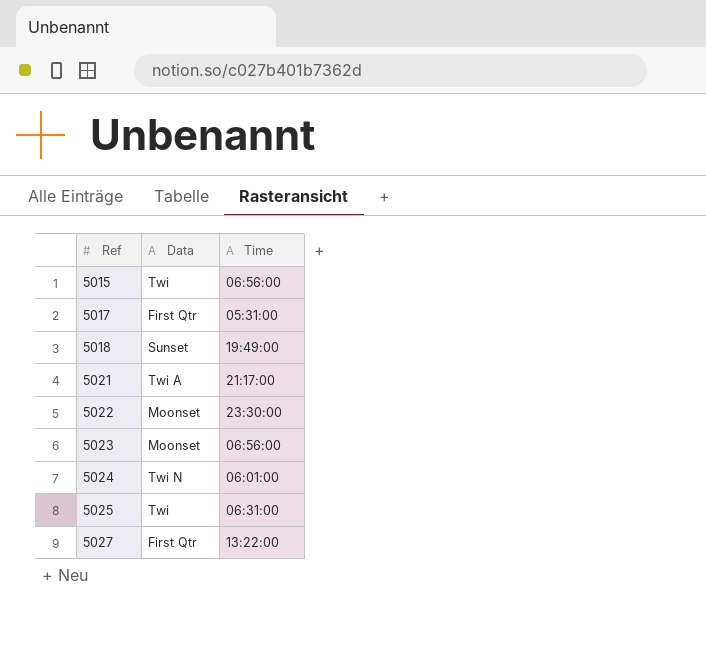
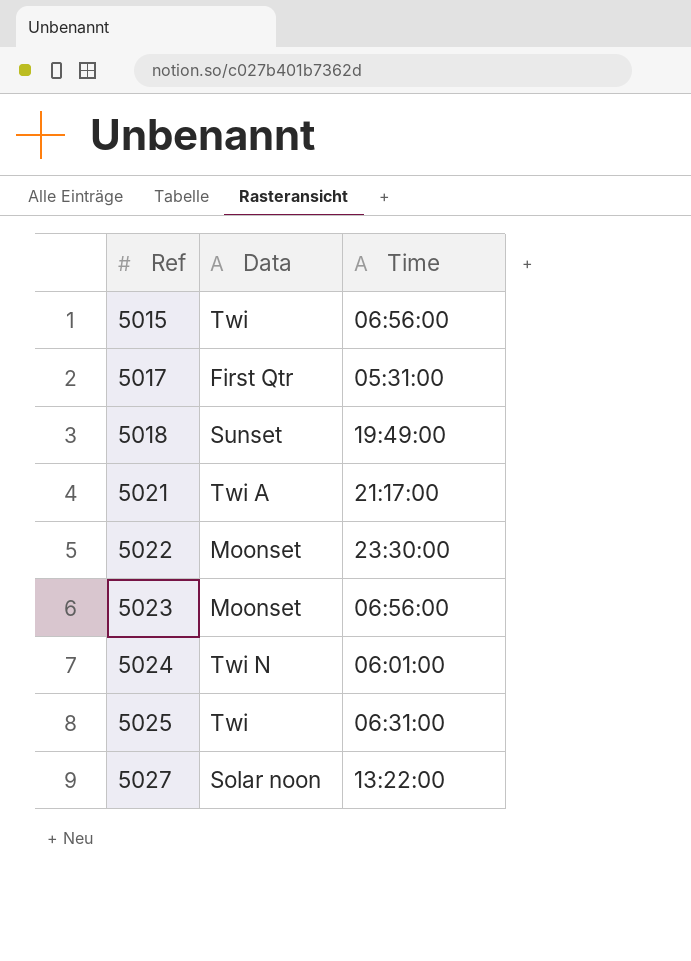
5027 | Data: First Qtr -> Solar noon

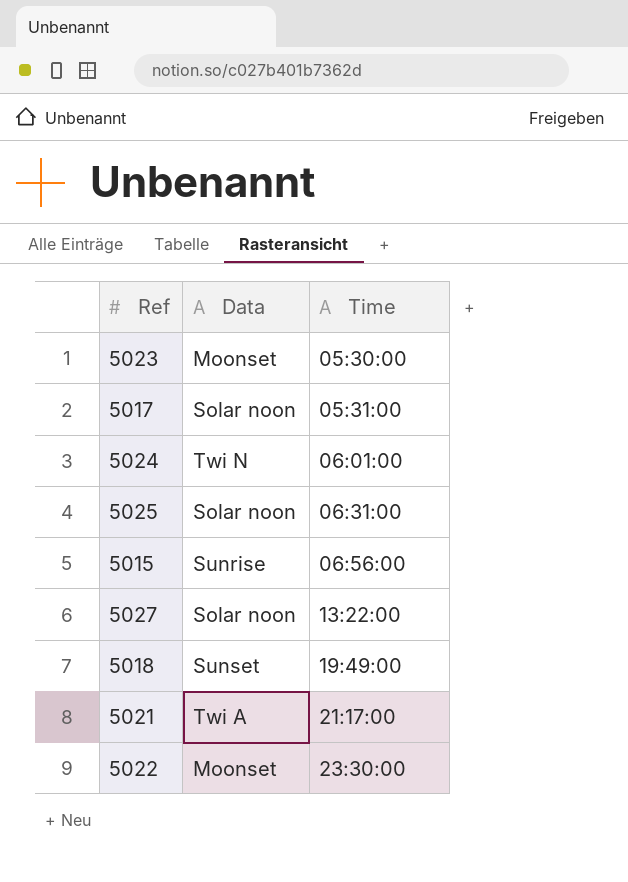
row order: Ref ascending -> Time ascending
5023 | Time: 06:56:00 -> 05:30:00
5017 | Data: First Qtr -> Solar noon
5025 | Data: Twi -> Solar noon
5015 | Data: Twi -> Sunrise

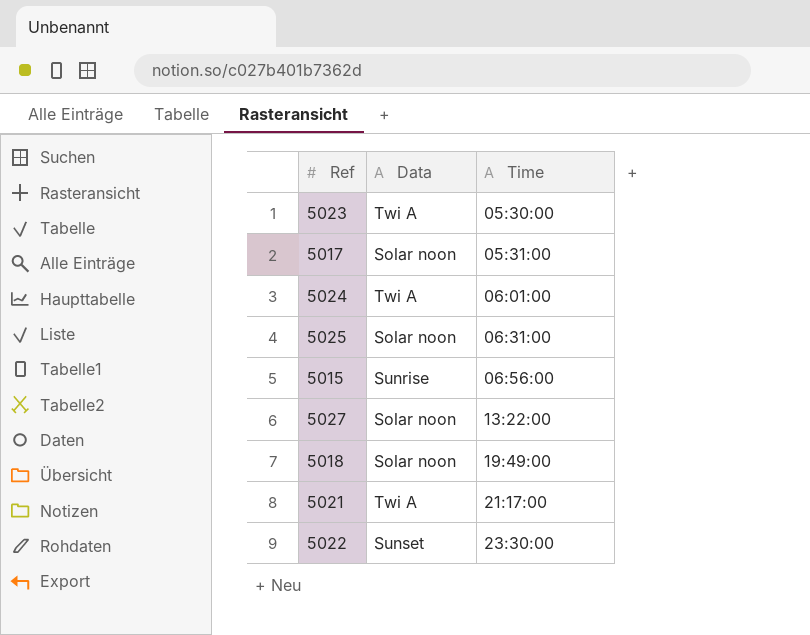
5023 | Data: Moonset -> Twi A
5024 | Data: Twi N -> Twi A
5018 | Data: Sunset -> Solar noon
5022 | Data: Moonset -> Sunset

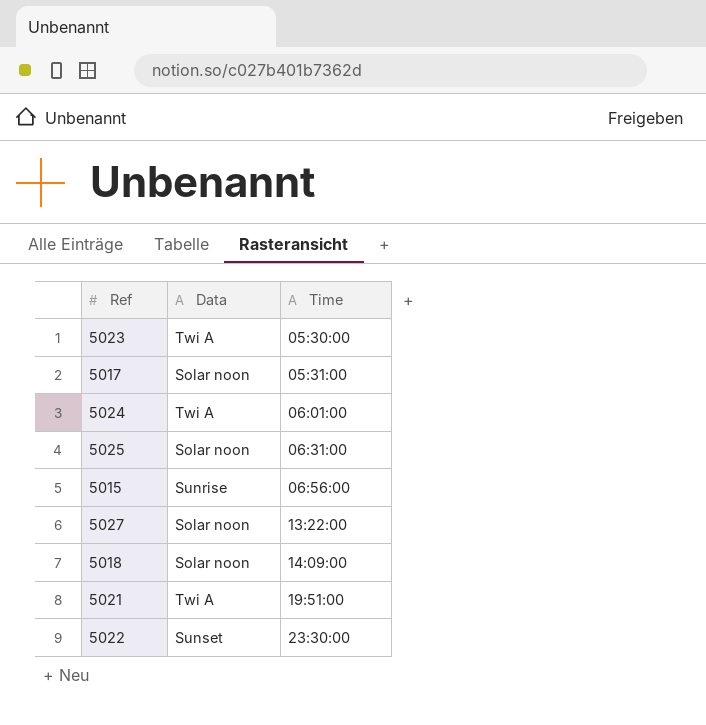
5018 | Time: 19:49:00 -> 14:09:00
5021 | Time: 21:17:00 -> 19:51:00

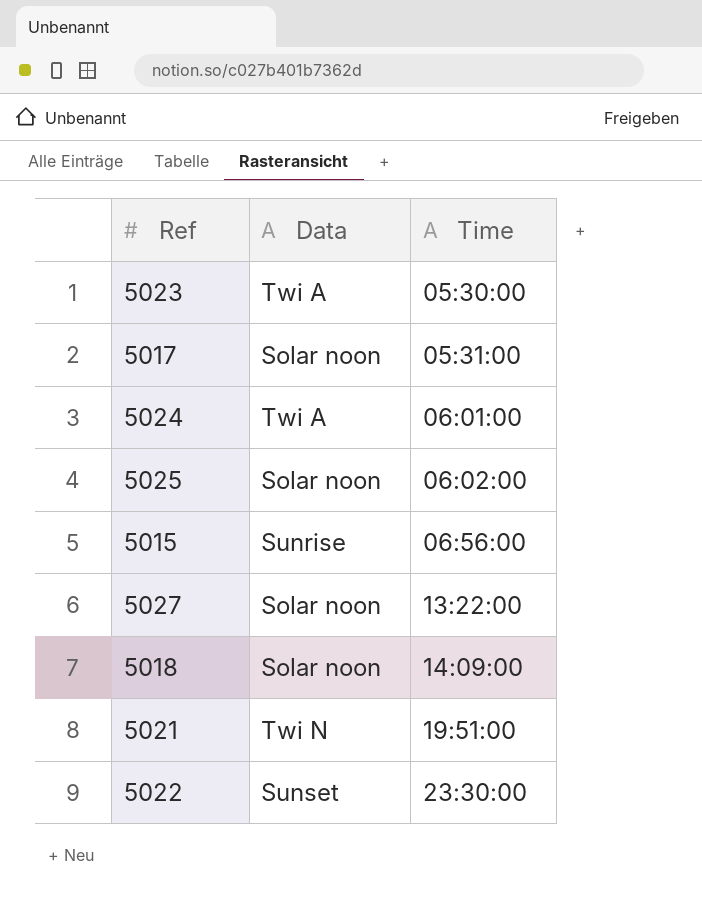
5025 | Time: 06:31:00 -> 06:02:00
5021 | Data: Twi A -> Twi N

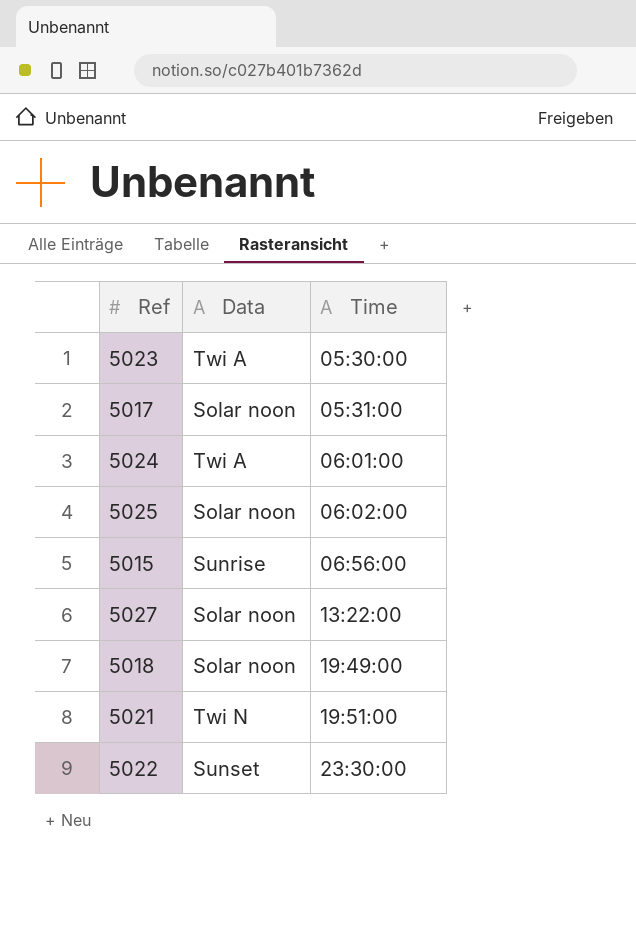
5018 | Time: 14:09:00 -> 19:49:00

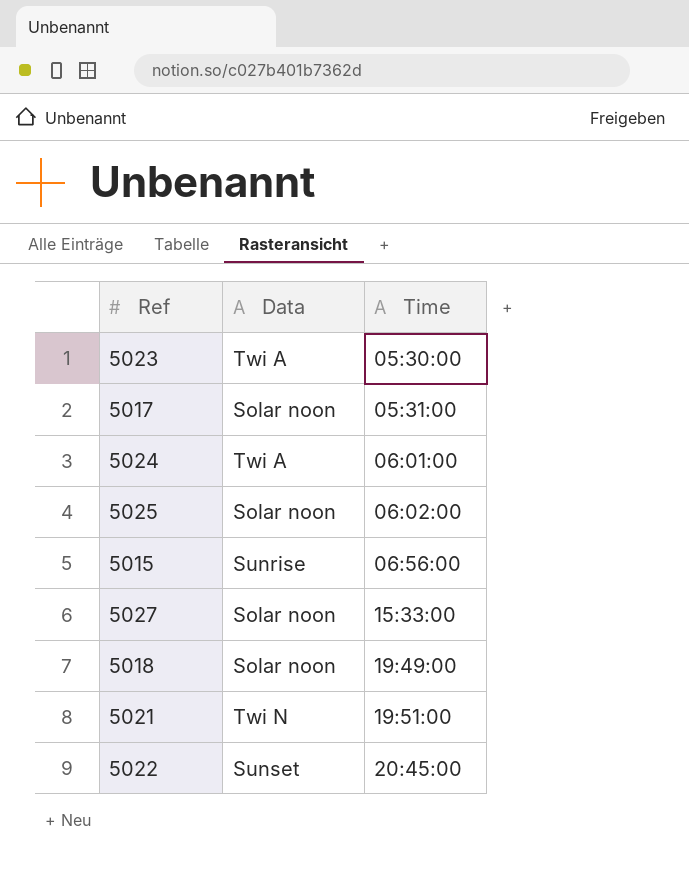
5027 | Time: 13:22:00 -> 15:33:00
5022 | Time: 23:30:00 -> 20:45:00

